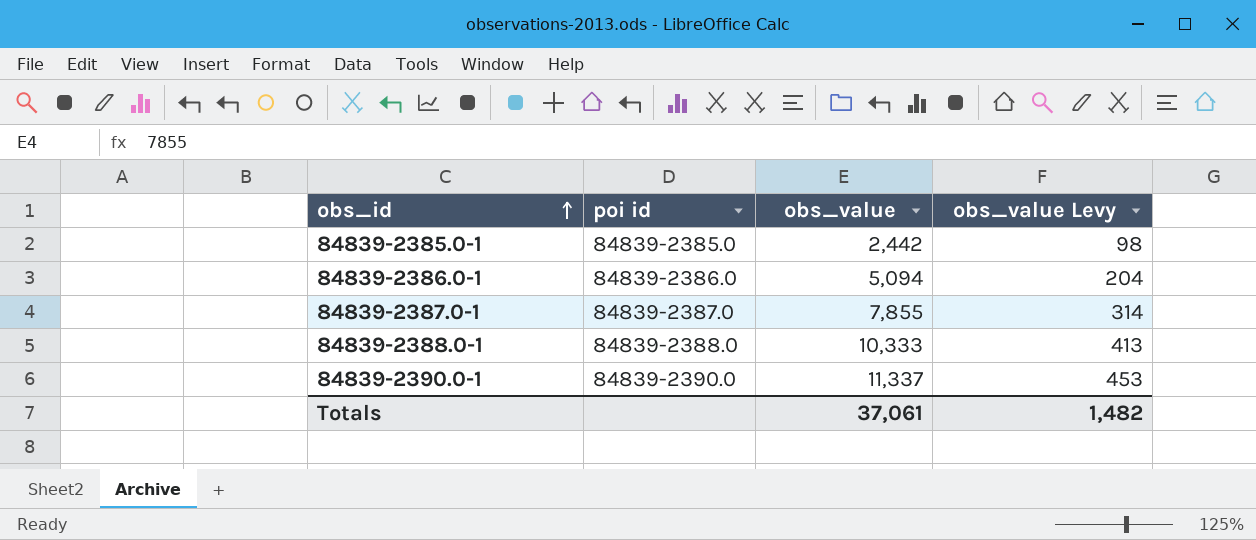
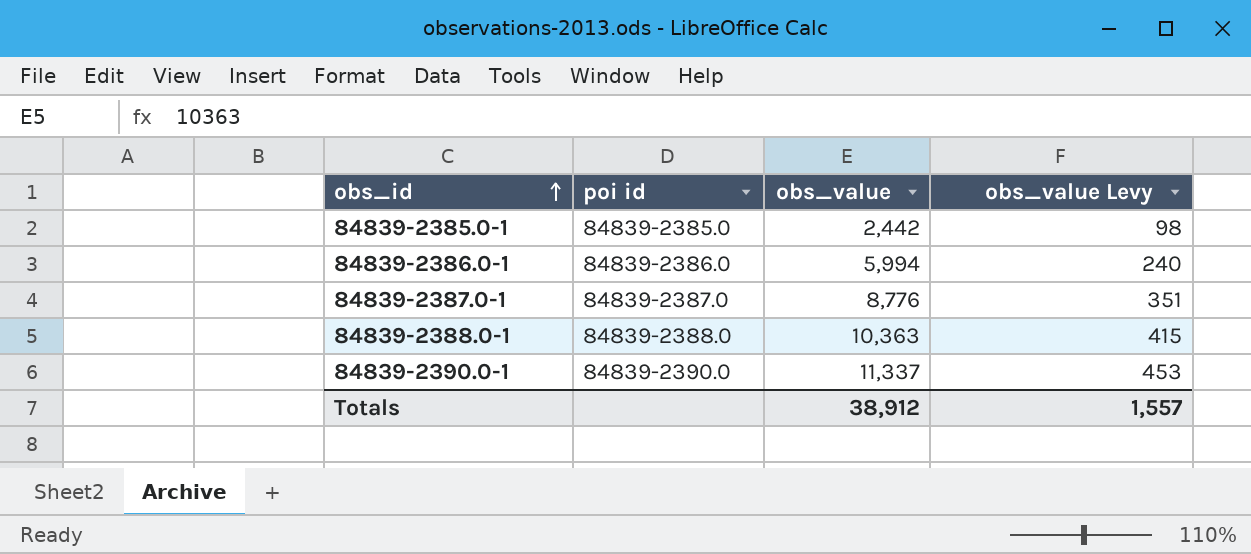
84839-2386.0-1 | obs_value: 5,094 -> 5,994
84839-2386.0-1 | obs_value Levy: 204 -> 240
84839-2387.0-1 | obs_value: 7,855 -> 8,776
84839-2387.0-1 | obs_value Levy: 314 -> 351
84839-2388.0-1 | obs_value: 10,333 -> 10,363
84839-2388.0-1 | obs_value Levy: 413 -> 415
Totals | obs_value: 37,061 -> 38,912
Totals | obs_value Levy: 1,482 -> 1,557

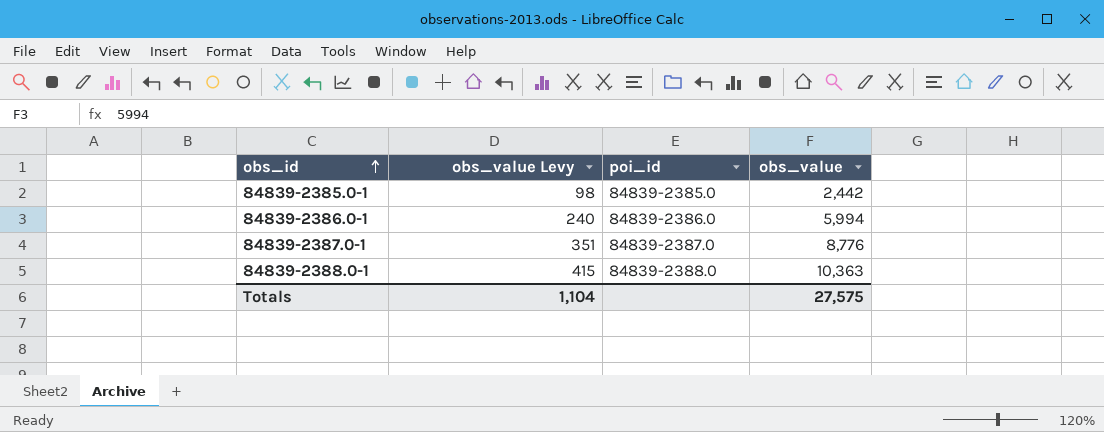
column obs_value Levy | position: 4 -> 2
column name: poi id -> poi_id
row 84839-2390.0-1: 84839-2390.0 | 11,337 | 453 -> none
Totals | obs_value Levy: 1,557 -> 1,104
Totals | obs_value: 38,912 -> 27,575

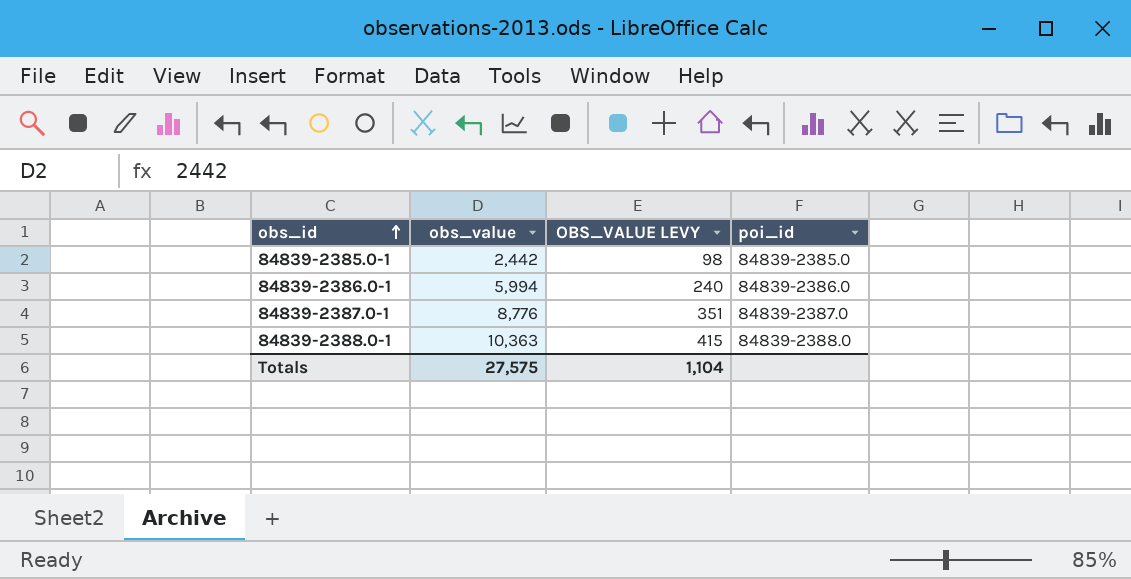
column obs_value | position: 4 -> 2
column name: obs_value Levy -> OBS_VALUE LEVY

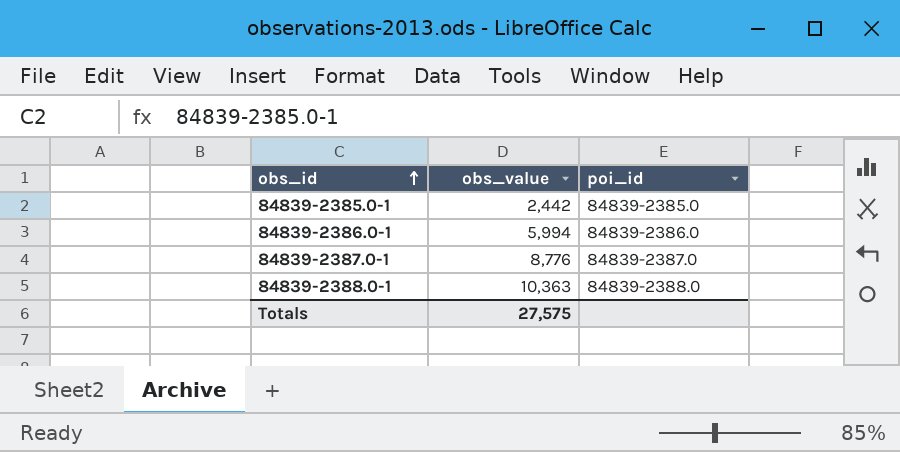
column OBS_VALUE LEVY | formula: [obs_value] * 0.04 -> none

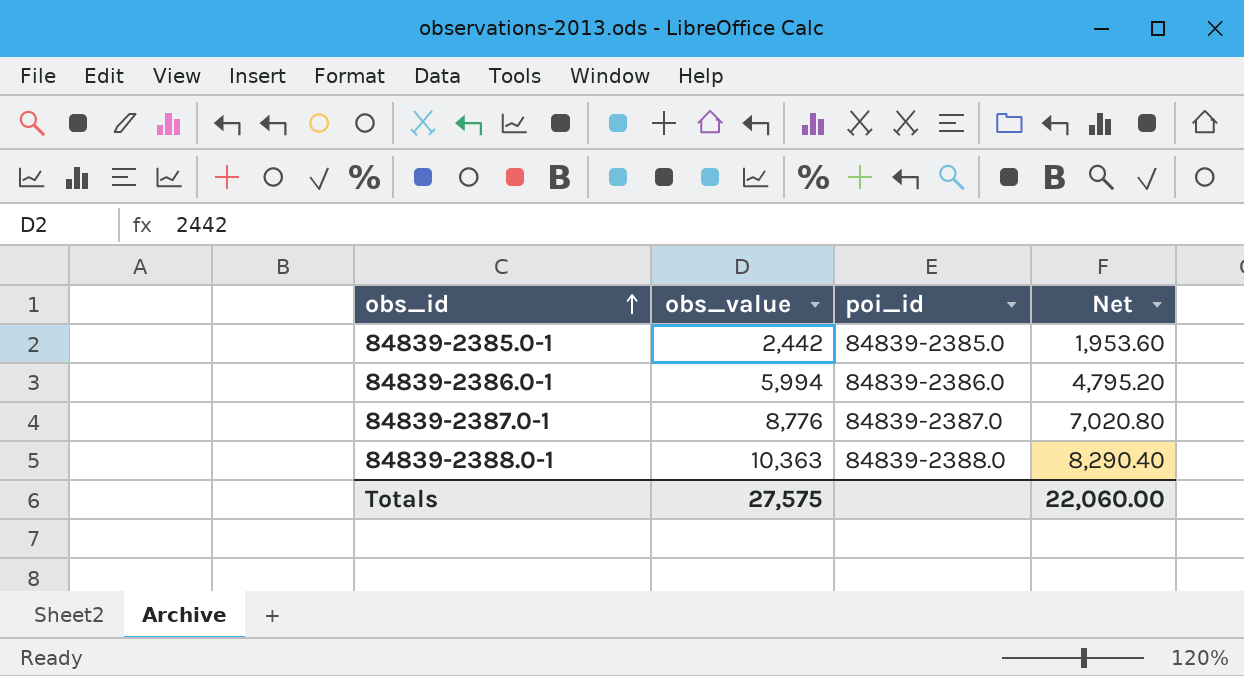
column Net | formula: none -> [obs_value] * 0.8

